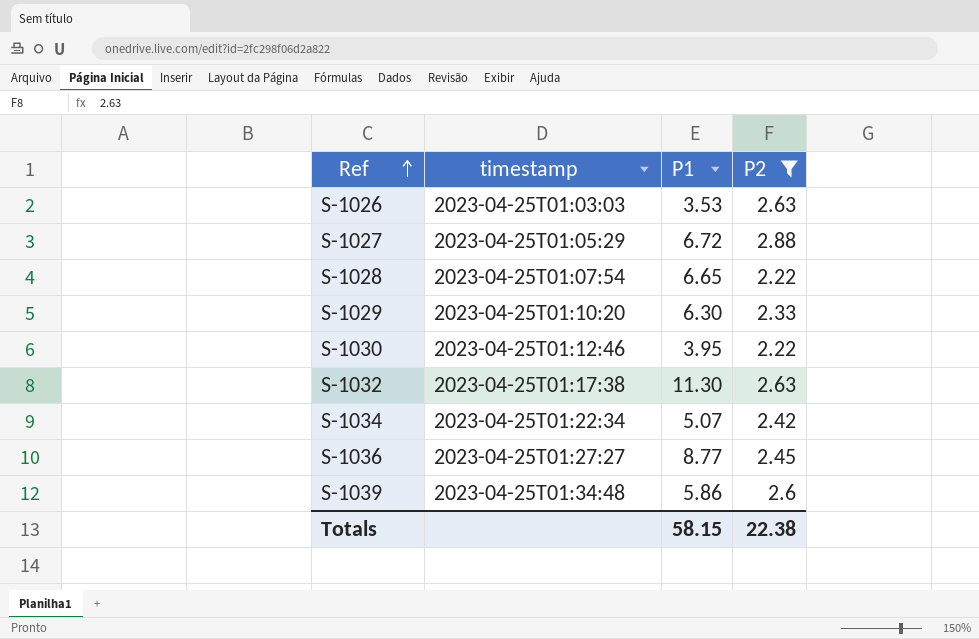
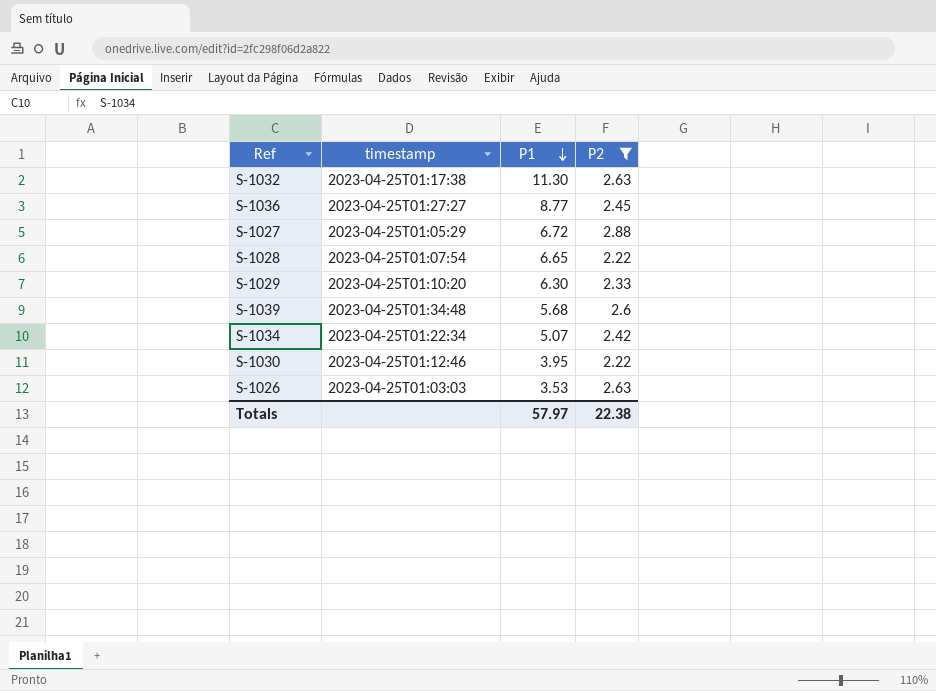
row order: Ref ascending -> P1 descending
S-1039 | P1: 5.86 -> 5.68
Totals | P1: 58.15 -> 57.97

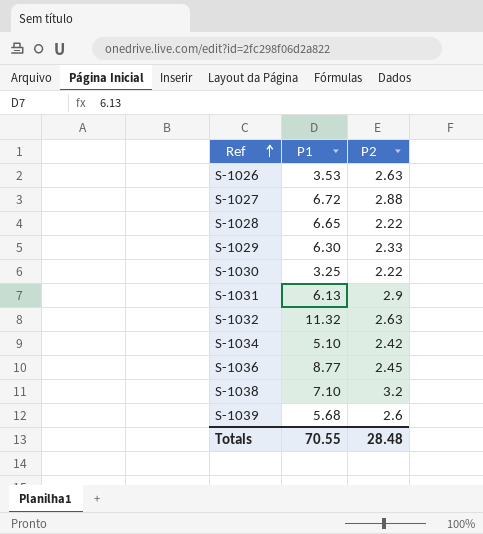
filter: P2 <= 2.88 -> none
row order: P1 descending -> Ref ascending
column timestamp | position: 2 -> none
S-1030 | P1: 3.95 -> 3.25
S-1032 | P1: 11.30 -> 11.32
S-1034 | P1: 5.07 -> 5.10
Totals | P1: 57.97 -> 70.55
Totals | P2: 22.38 -> 28.48

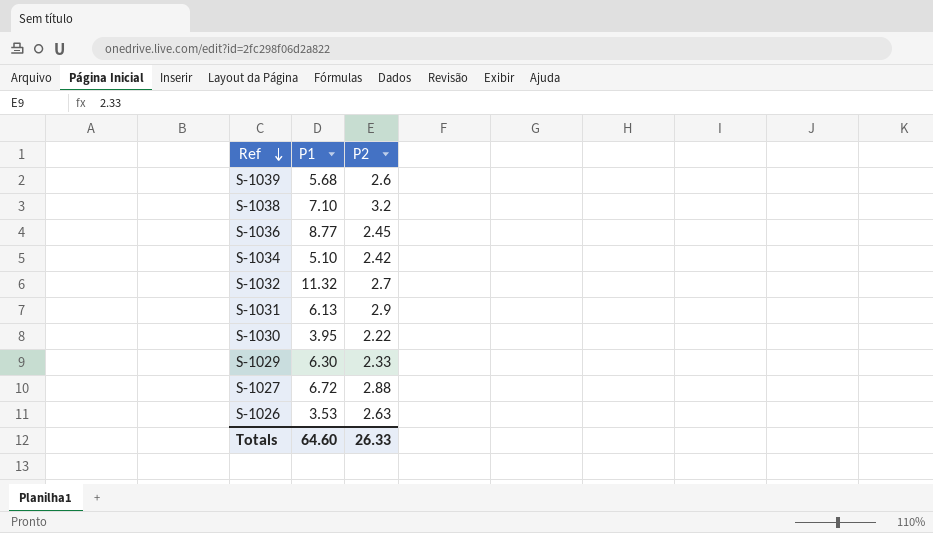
row order: Ref ascending -> Ref descending
row S-1028: 6.65 | 2.22 -> none
S-1032 | P2: 2.63 -> 2.7
S-1030 | P1: 3.25 -> 3.95
Totals | P1: 70.55 -> 64.60
Totals | P2: 28.48 -> 26.33

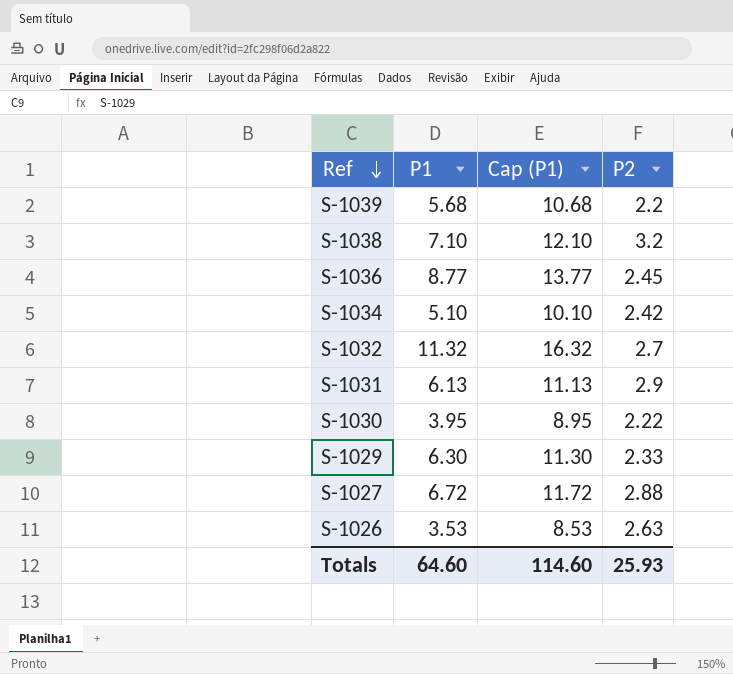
column Cap (P1) | formula: none -> [P1] + 5
S-1039 | P2: 2.6 -> 2.2
Totals | P2: 26.33 -> 25.93

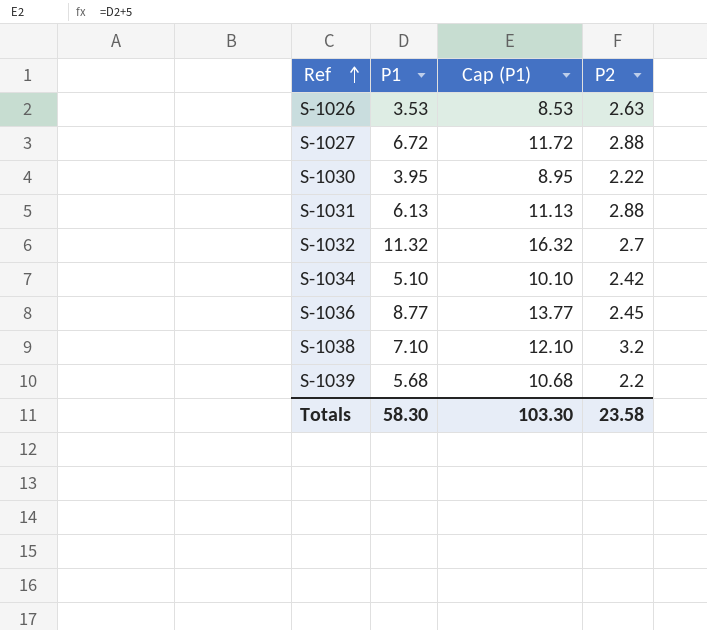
row order: Ref descending -> Ref ascending
row S-1029: 6.30 | 11.30 | 2.33 -> none
S-1031 | P2: 2.9 -> 2.88
Totals | P1: 64.60 -> 58.30
Totals | Cap (P1): 114.60 -> 103.30
Totals | P2: 25.93 -> 23.58

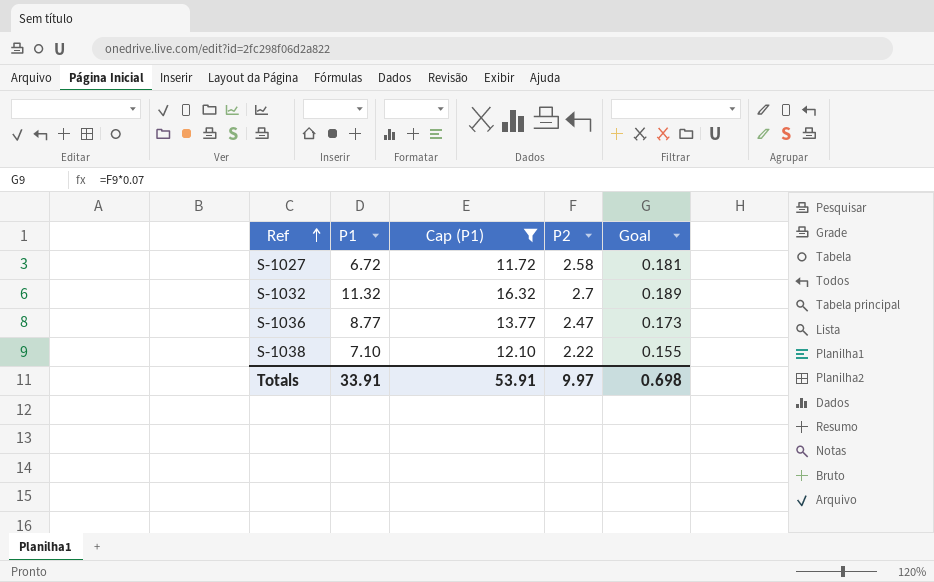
filter: none -> Cap (P1) >= 11.72
column Goal | formula: none -> [P2] * 0.07
S-1027 | P2: 2.88 -> 2.58
S-1036 | P2: 2.45 -> 2.47
S-1038 | P2: 3.2 -> 2.22
Totals | P1: 58.30 -> 33.91
Totals | Cap (P1): 103.30 -> 53.91
Totals | P2: 23.58 -> 9.97

